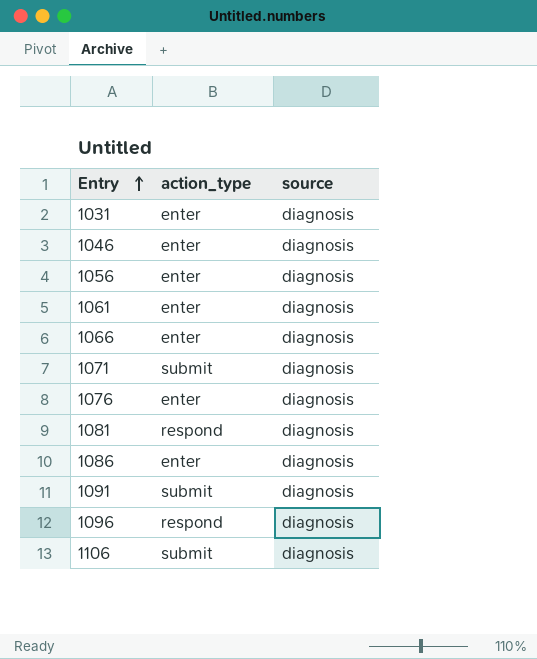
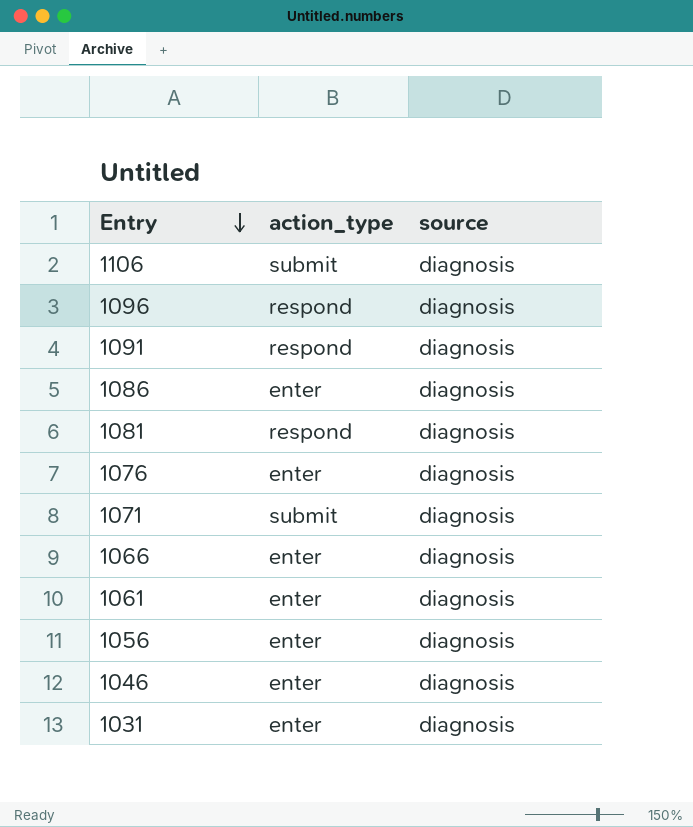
row order: Entry ascending -> Entry descending
1091 | action_type: submit -> respond

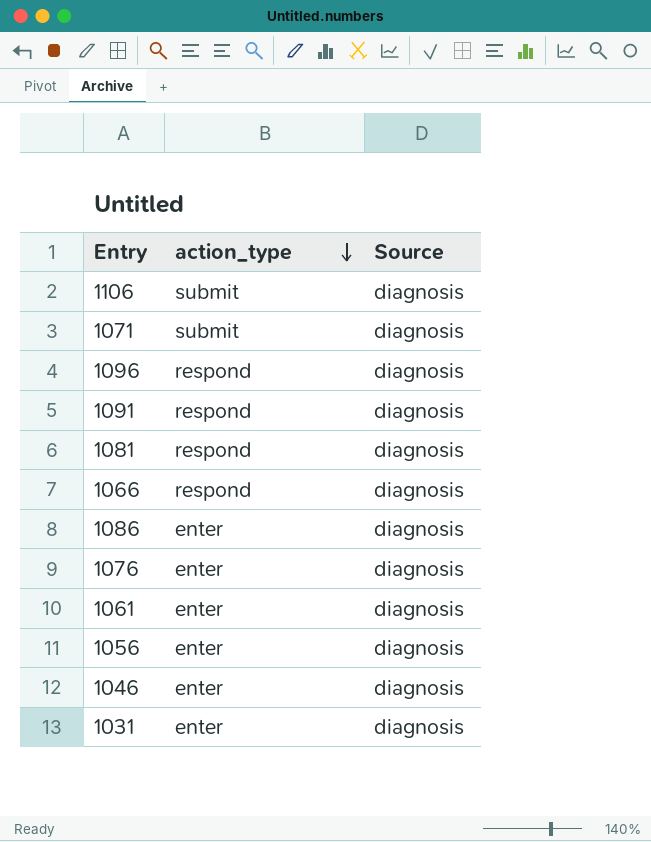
row order: Entry descending -> action_type descending
column name: source -> Source
1066 | action_type: enter -> respond

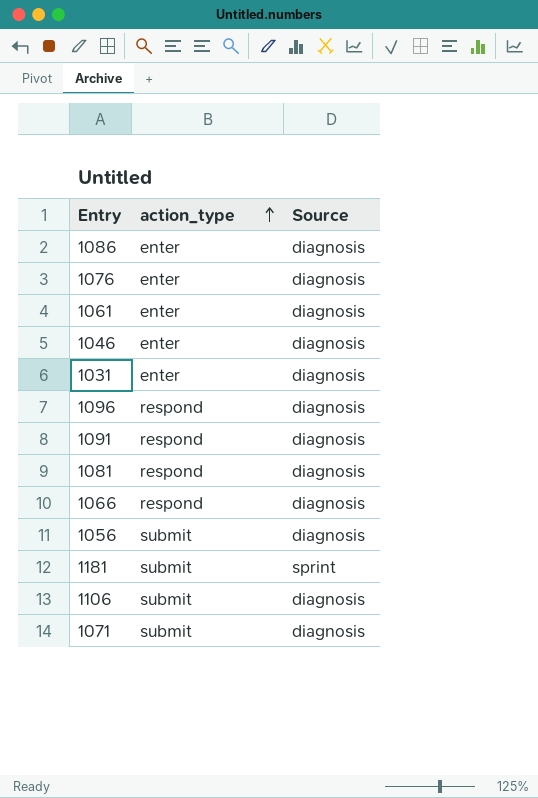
row order: action_type descending -> action_type ascending
1056 | action_type: enter -> submit
row 1181: none -> submit | sprint

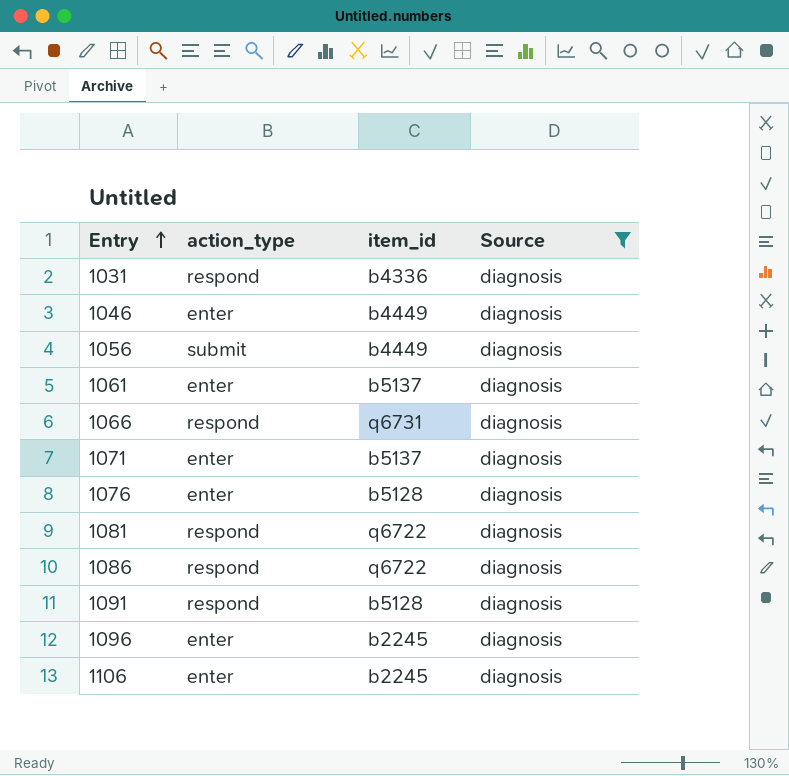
filter: none -> Source = diagnosis
row order: action_type ascending -> Entry ascending
column item_id | position: none -> 3
1031 | action_type: enter -> respond
1071 | action_type: submit -> enter
1086 | action_type: enter -> respond
1096 | action_type: respond -> enter
1106 | action_type: submit -> enter

